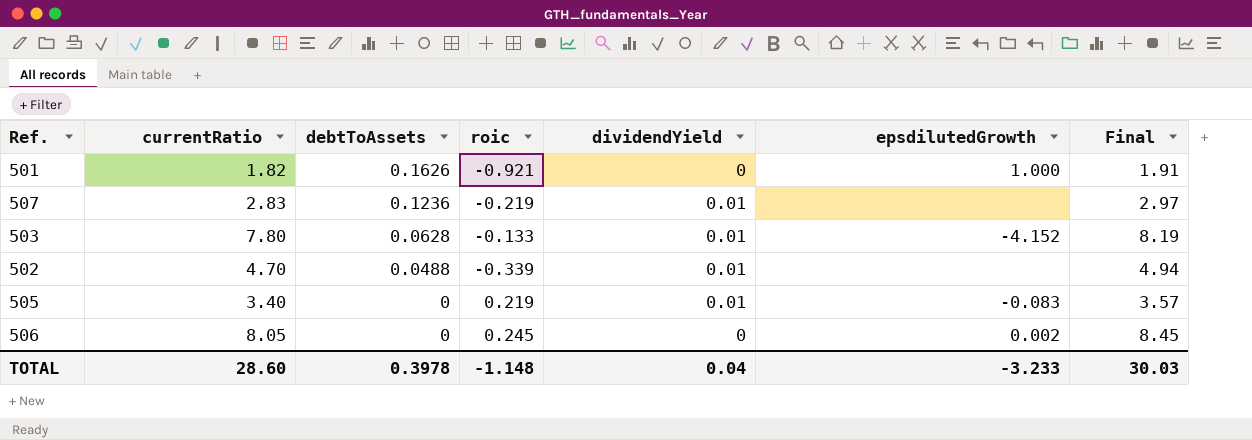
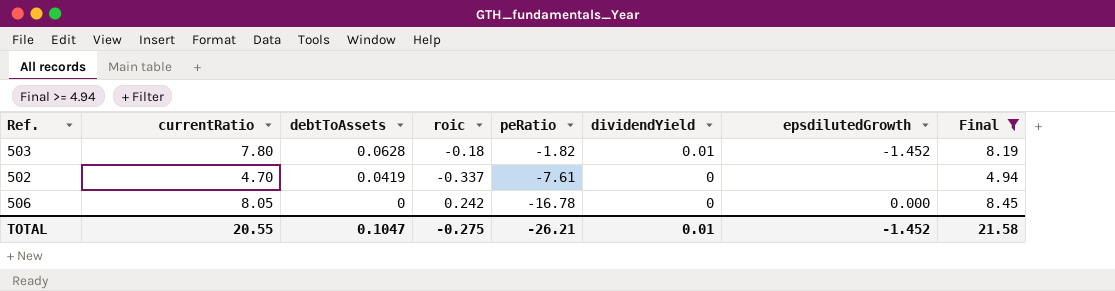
filter: none -> Final >= 4.94
column peRatio | position: none -> 5
503 | roic: -0.133 -> -0.18
503 | epsdilutedGrowth: -4.152 -> -1.452
502 | debtToAssets: 0.0488 -> 0.0419
502 | roic: -0.339 -> -0.337
502 | dividendYield: 0.01 -> 0
506 | roic: 0.245 -> 0.242
506 | epsdilutedGrowth: 0.002 -> 0.000
TOTAL | currentRatio: 28.60 -> 20.55
TOTAL | debtToAssets: 0.3978 -> 0.1047
TOTAL | roic: -1.148 -> -0.275
TOTAL | dividendYield: 0.04 -> 0.01
TOTAL | epsdilutedGrowth: -3.233 -> -1.452
TOTAL | Final: 30.03 -> 21.58

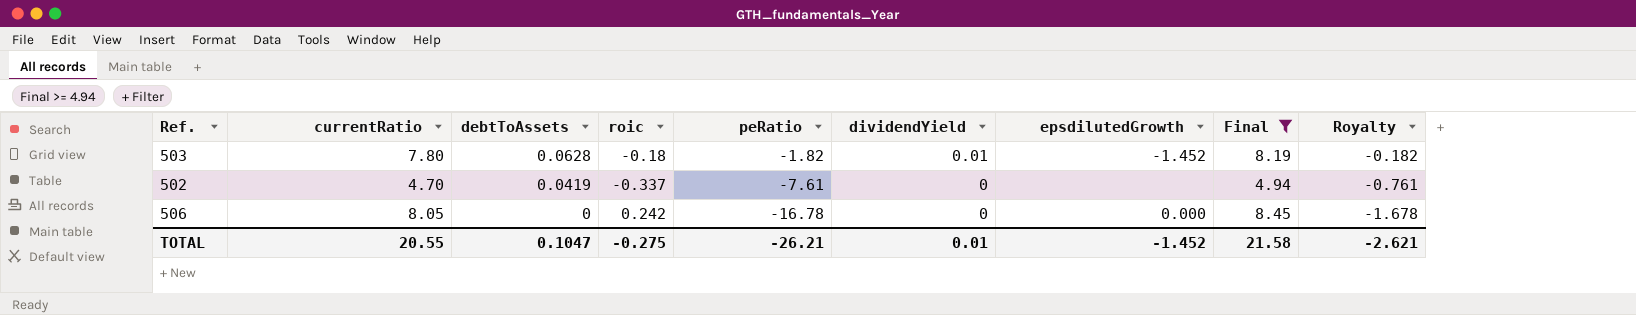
column Royalty | formula: none -> [peRatio] * 0.1

